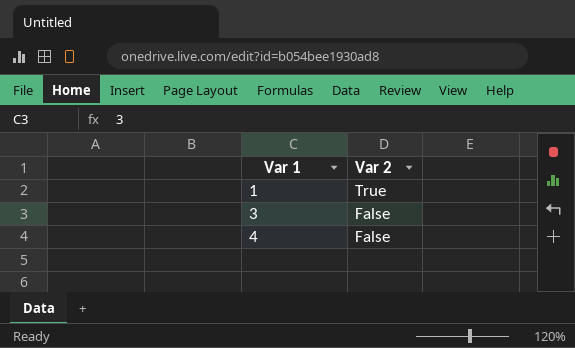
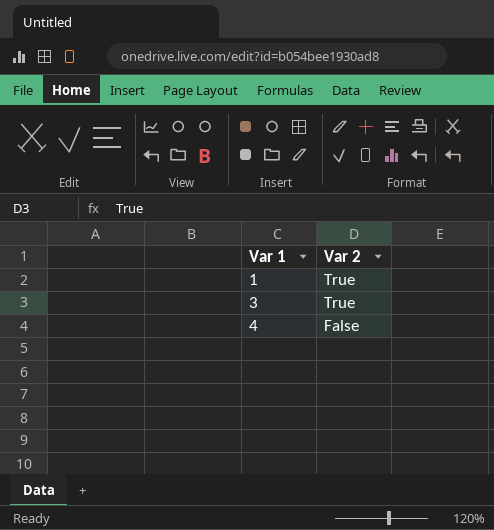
3 | Var 2: False -> True

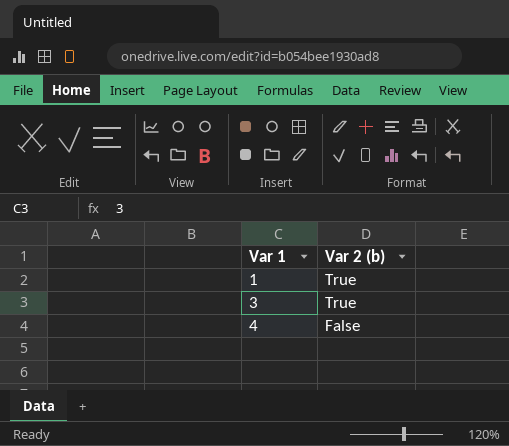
column name: Var 2 -> Var 2 (b)

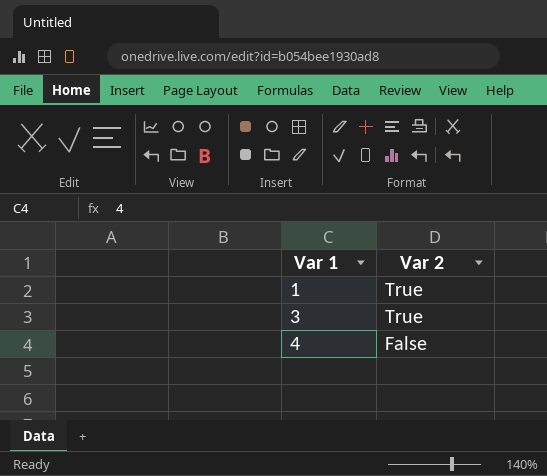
column name: Var 2 (b) -> Var 2

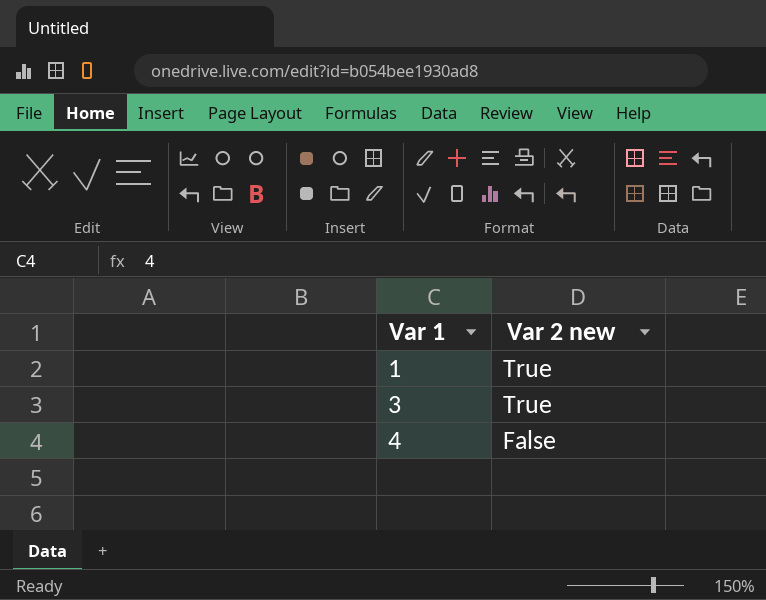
column name: Var 2 -> Var 2 new

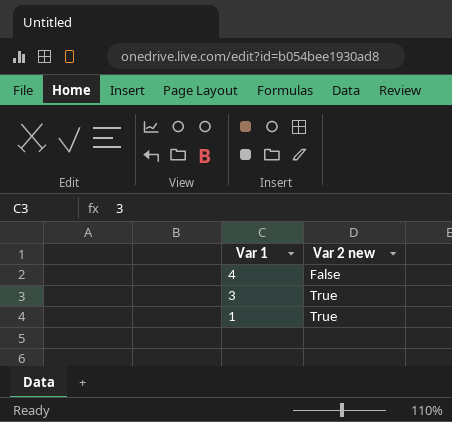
row order: Var 1 ascending -> Var 1 descending

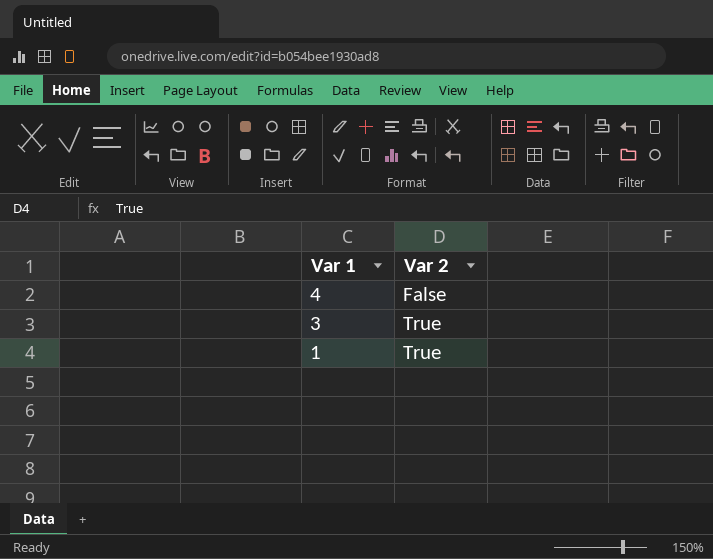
column name: Var 2 new -> Var 2

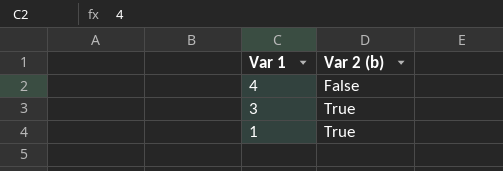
column name: Var 2 -> Var 2 (b)

